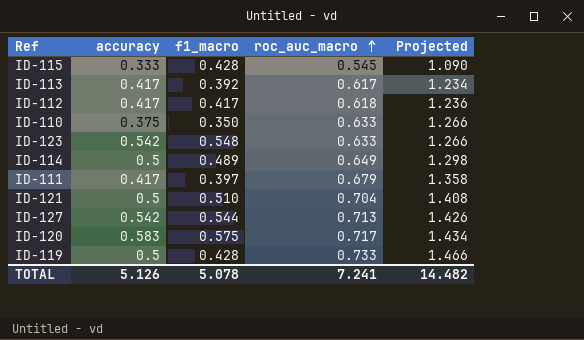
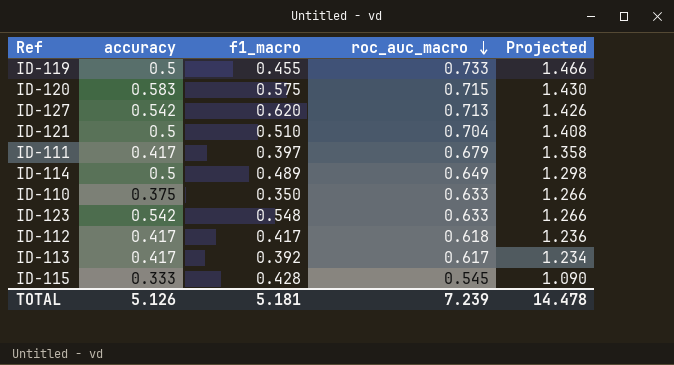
row order: roc_auc_macro ascending -> roc_auc_macro descending
ID-119 | f1_macro: 0.428 -> 0.455
ID-120 | roc_auc_macro: 0.717 -> 0.715
ID-120 | Projected: 1.434 -> 1.430
ID-127 | f1_macro: 0.544 -> 0.620
TOTAL | f1_macro: 5.078 -> 5.181
TOTAL | roc_auc_macro: 7.241 -> 7.239
TOTAL | Projected: 14.482 -> 14.478

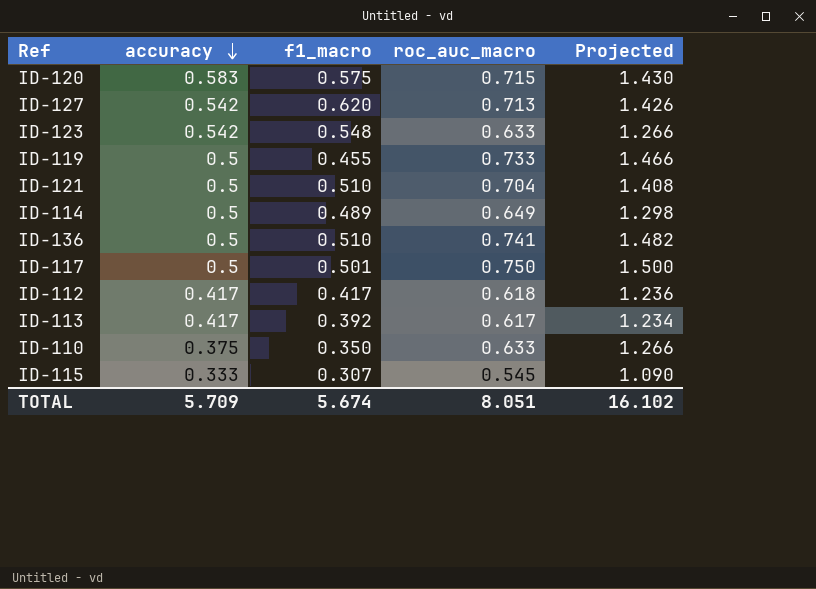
row order: roc_auc_macro descending -> accuracy descending
row ID-111: 0.417 | 0.397 | 0.679 | 1.358 -> none
row ID-136: none -> 0.5 | 0.510 | 0.741 | 1.482
row ID-117: none -> 0.5 | 0.501 | 0.750 | 1.500
ID-115 | f1_macro: 0.428 -> 0.307
TOTAL | accuracy: 5.126 -> 5.709
TOTAL | f1_macro: 5.181 -> 5.674
TOTAL | roc_auc_macro: 7.239 -> 8.051
TOTAL | Projected: 14.478 -> 16.102

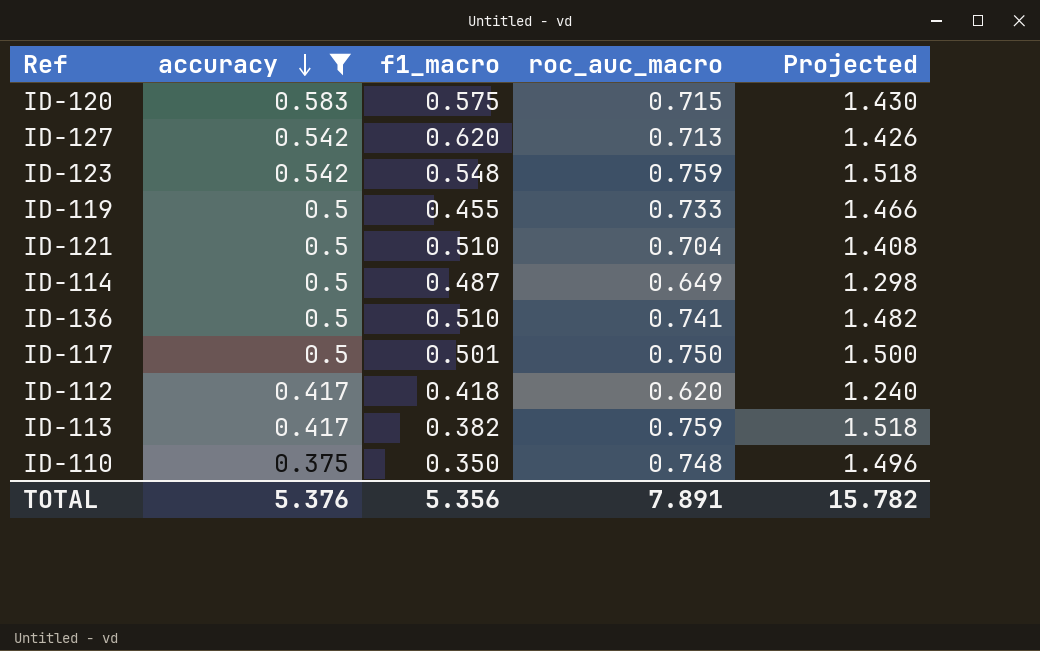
filter: none -> accuracy != 0.333
ID-123 | roc_auc_macro: 0.633 -> 0.759
ID-123 | Projected: 1.266 -> 1.518
ID-114 | f1_macro: 0.489 -> 0.487
ID-112 | f1_macro: 0.417 -> 0.418
ID-112 | roc_auc_macro: 0.618 -> 0.620
ID-112 | Projected: 1.236 -> 1.240
ID-113 | f1_macro: 0.392 -> 0.382
ID-113 | roc_auc_macro: 0.617 -> 0.759
ID-113 | Projected: 1.234 -> 1.518
ID-110 | roc_auc_macro: 0.633 -> 0.748
ID-110 | Projected: 1.266 -> 1.496
TOTAL | accuracy: 5.709 -> 5.376
TOTAL | f1_macro: 5.674 -> 5.356
TOTAL | roc_auc_macro: 8.051 -> 7.891
TOTAL | Projected: 16.102 -> 15.782

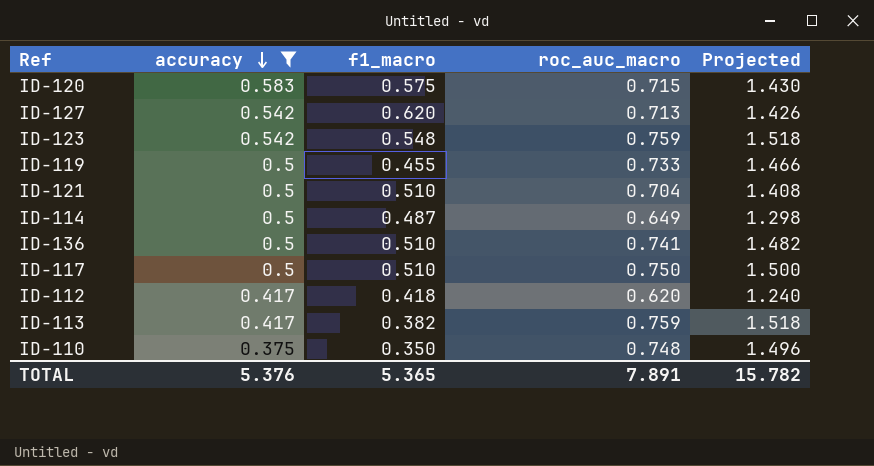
ID-117 | f1_macro: 0.501 -> 0.510
TOTAL | f1_macro: 5.356 -> 5.365

